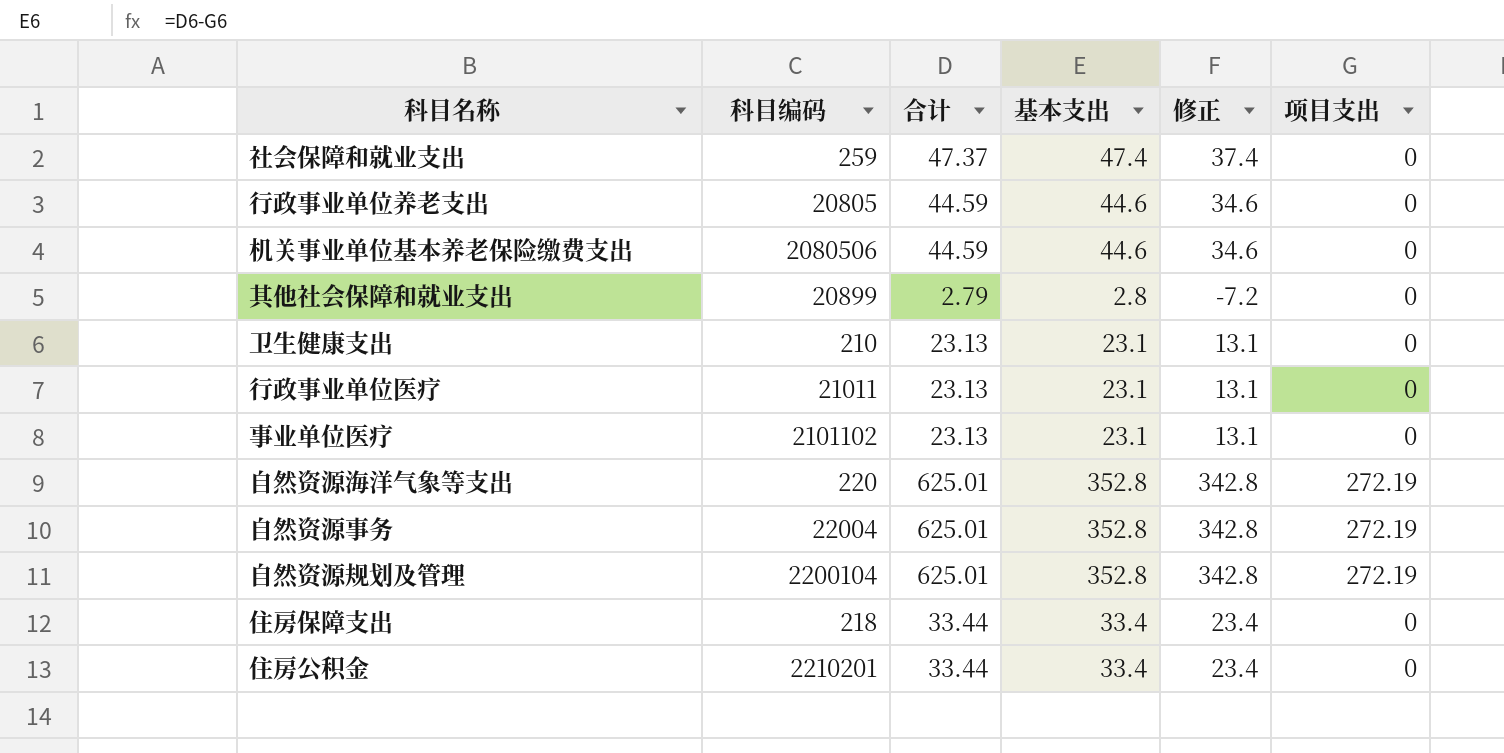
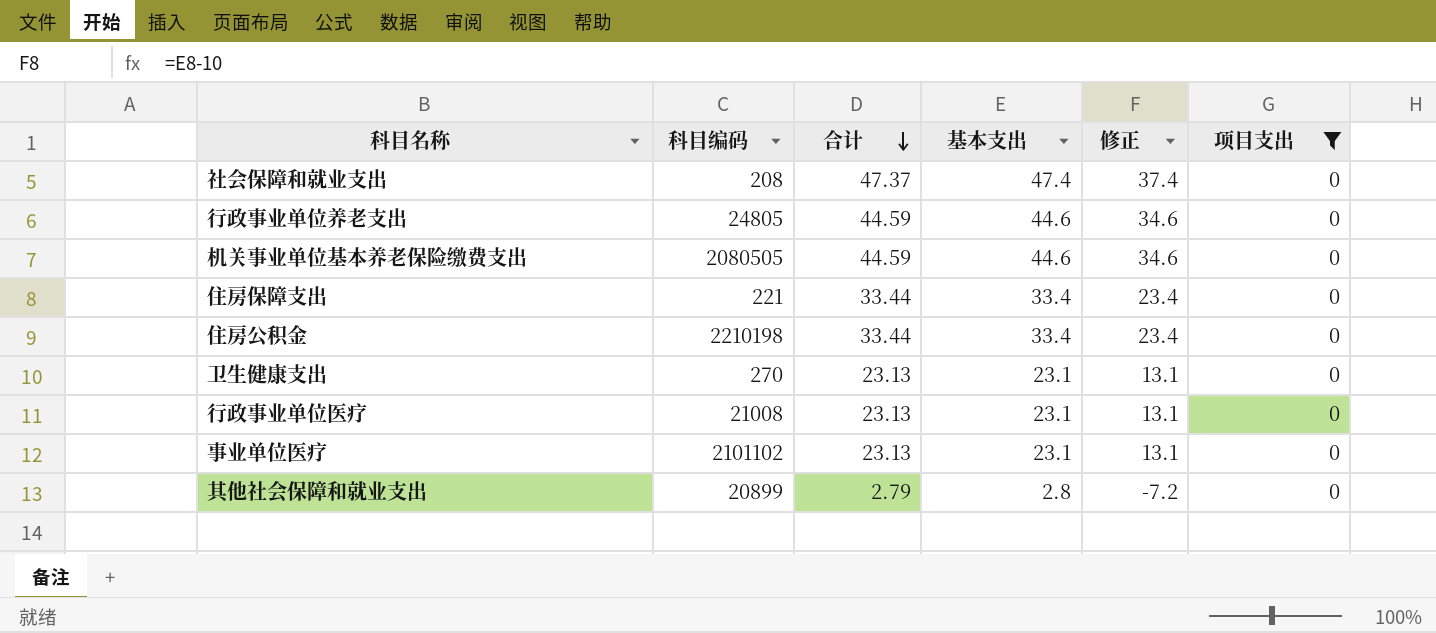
filter: none -> 项目支出 = 0
row order: none -> 合计 descending
社会保障和就业支出 | 科目编码: 259 -> 208
行政事业单位养老支出 | 科目编码: 20805 -> 24805
机关事业单位基本养老保险缴费支出 | 科目编码: 2080506 -> 2080505
住房保障支出 | 科目编码: 218 -> 221
住房公积金 | 科目编码: 2210201 -> 2210198
卫生健康支出 | 科目编码: 210 -> 270
行政事业单位医疗 | 科目编码: 21011 -> 21008

